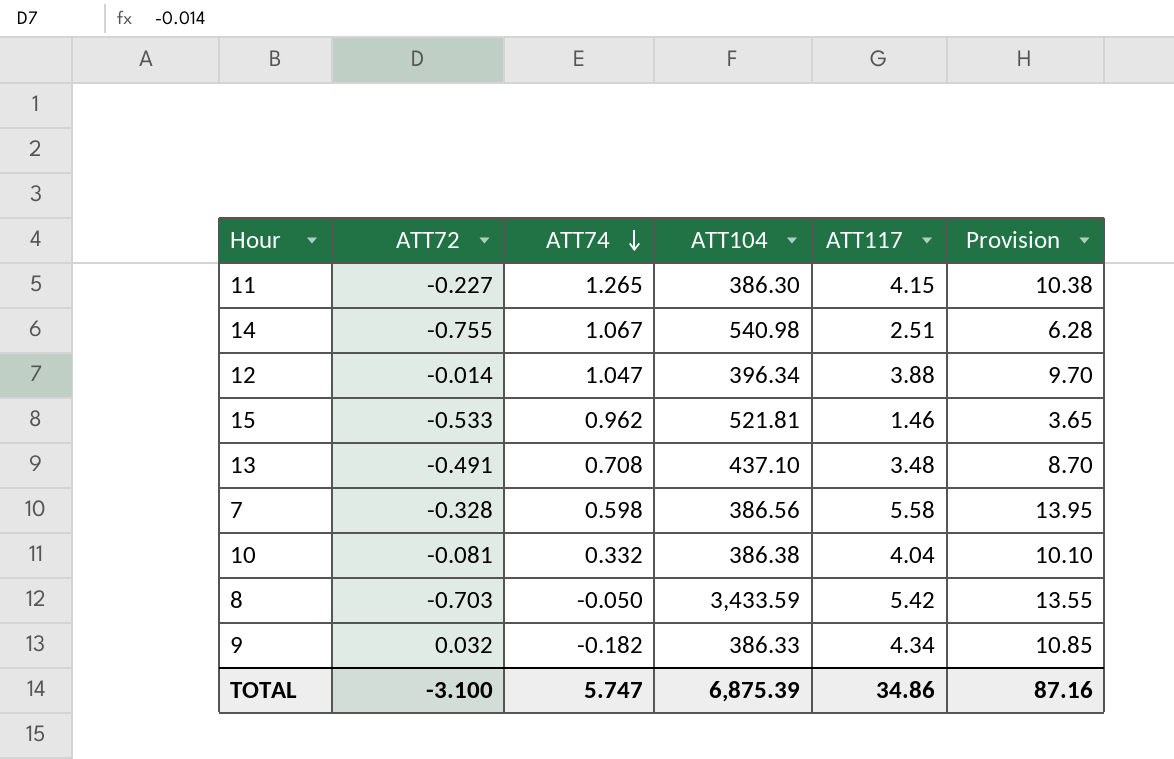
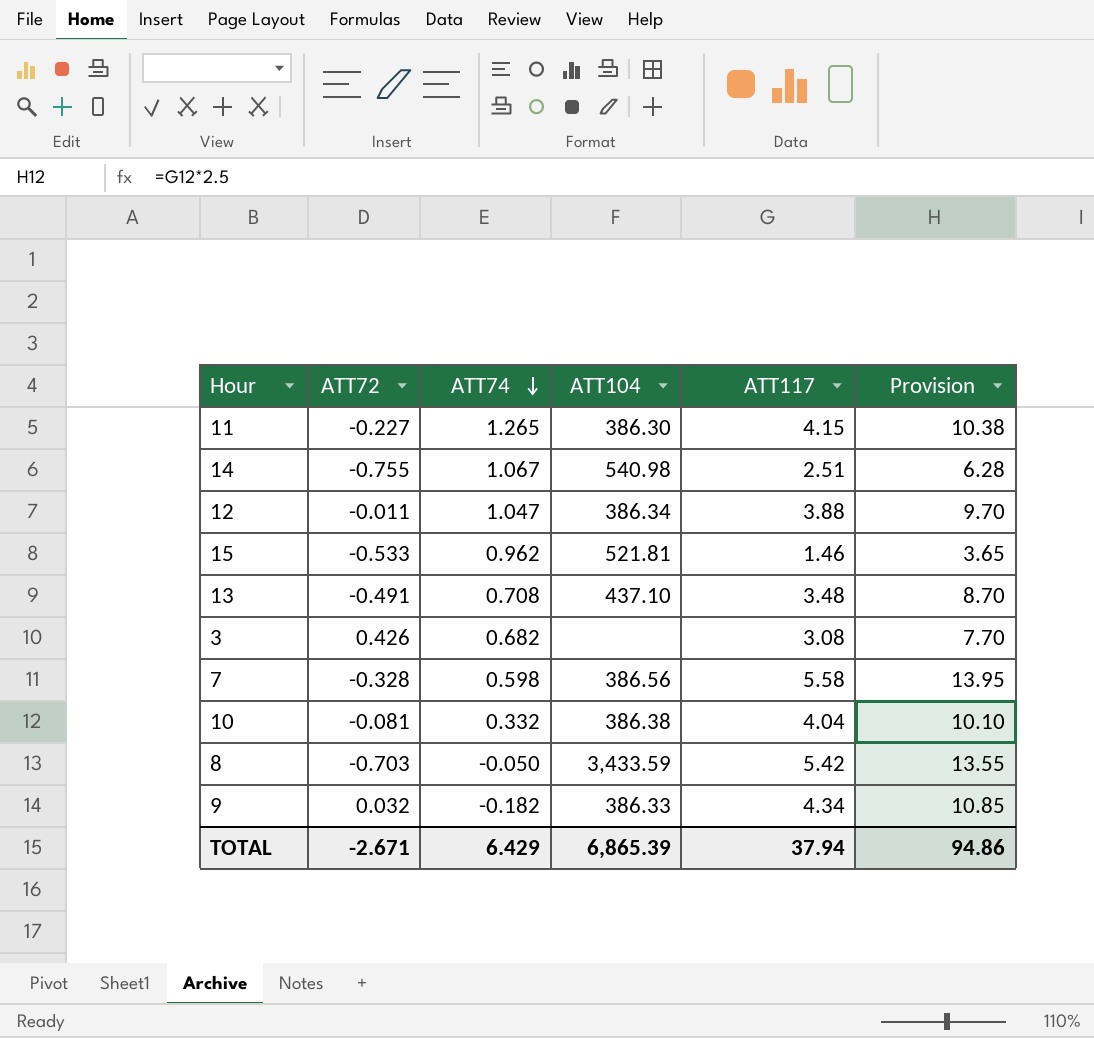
12 | ATT72: -0.014 -> -0.011
12 | ATT104: 396.34 -> 386.34
row 3: none -> 0.426 | 0.682 | none | 3.08 | 7.70
TOTAL | ATT72: -3.100 -> -2.671
TOTAL | ATT74: 5.747 -> 6.429
TOTAL | ATT104: 6,875.39 -> 6,865.39
TOTAL | ATT117: 34.86 -> 37.94
TOTAL | Provision: 87.16 -> 94.86

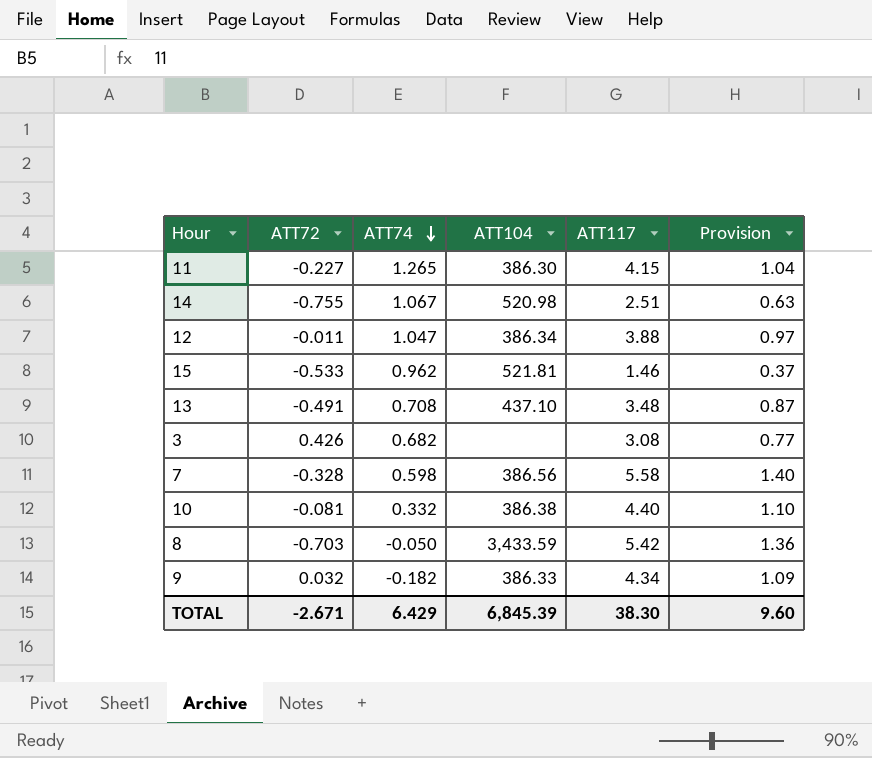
column Provision | formula: [ATT117] * 2.5 -> [ATT117] * 0.25
14 | ATT104: 540.98 -> 520.98
10 | ATT117: 4.04 -> 4.40
TOTAL | ATT104: 6,865.39 -> 6,845.39
TOTAL | ATT117: 37.94 -> 38.30
TOTAL | Provision: 94.86 -> 9.60

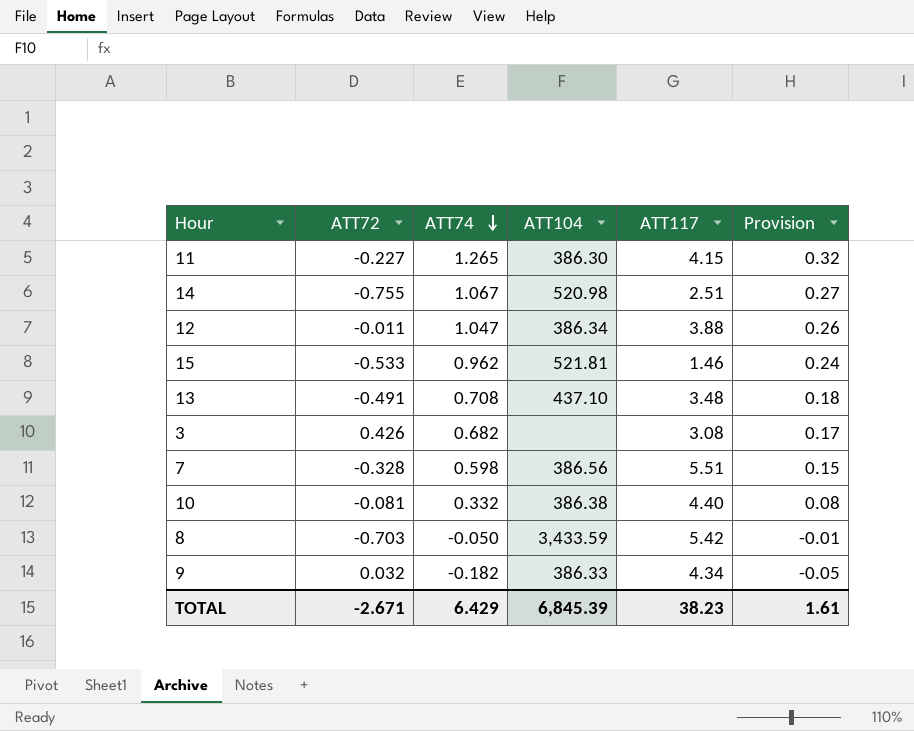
column Provision | formula: [ATT117] * 0.25 -> [ATT74] * 0.25
7 | ATT117: 5.58 -> 5.51
TOTAL | ATT117: 38.30 -> 38.23
TOTAL | Provision: 9.60 -> 1.61

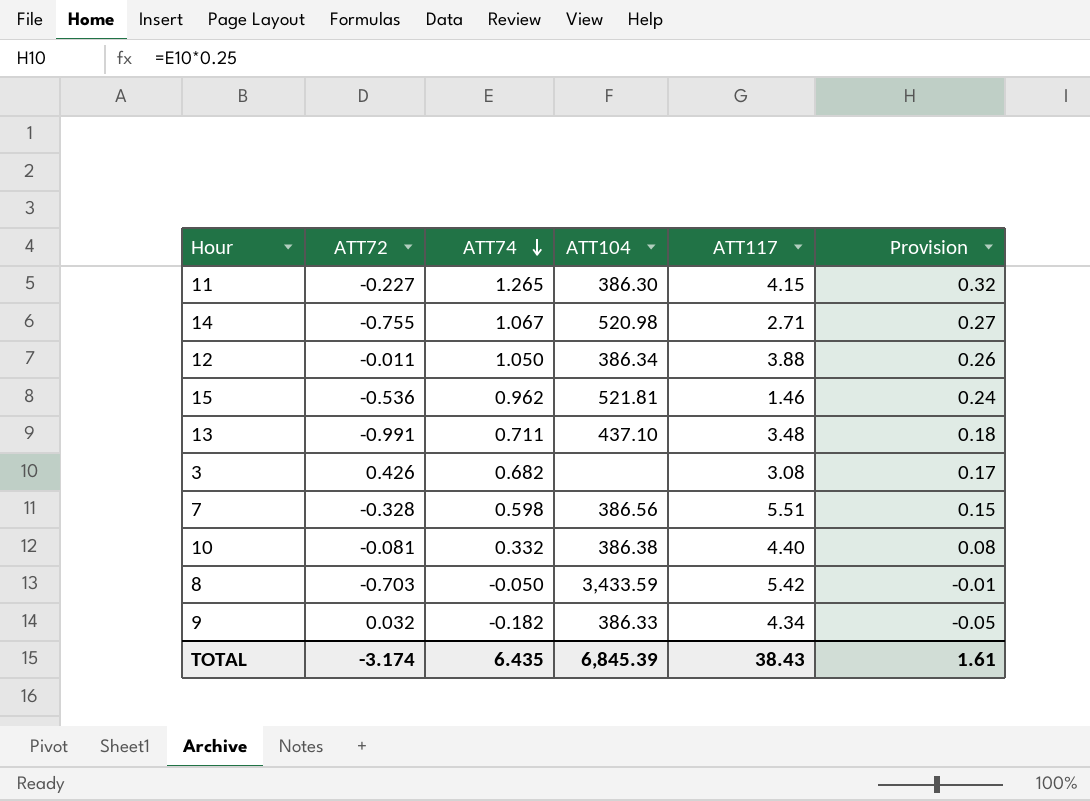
14 | ATT117: 2.51 -> 2.71
12 | ATT74: 1.047 -> 1.050
15 | ATT72: -0.533 -> -0.536
13 | ATT72: -0.491 -> -0.991
13 | ATT74: 0.708 -> 0.711
TOTAL | ATT72: -2.671 -> -3.174
TOTAL | ATT74: 6.429 -> 6.435
TOTAL | ATT117: 38.23 -> 38.43

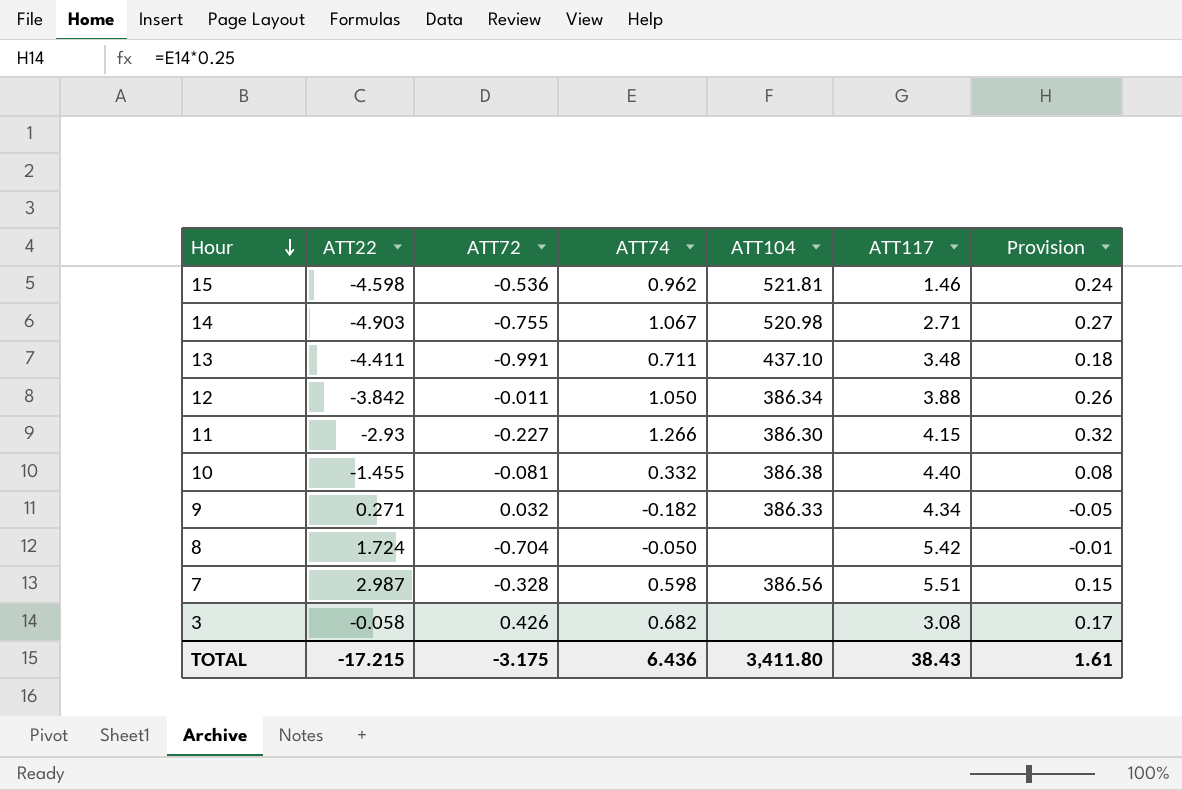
row order: ATT74 descending -> Hour descending
column ATT22 | position: none -> 2
11 | ATT74: 1.265 -> 1.266
8 | ATT72: -0.703 -> -0.704
8 | ATT104: 3,433.59 -> none
TOTAL | ATT72: -3.174 -> -3.175
TOTAL | ATT74: 6.435 -> 6.436
TOTAL | ATT104: 6,845.39 -> 3,411.80

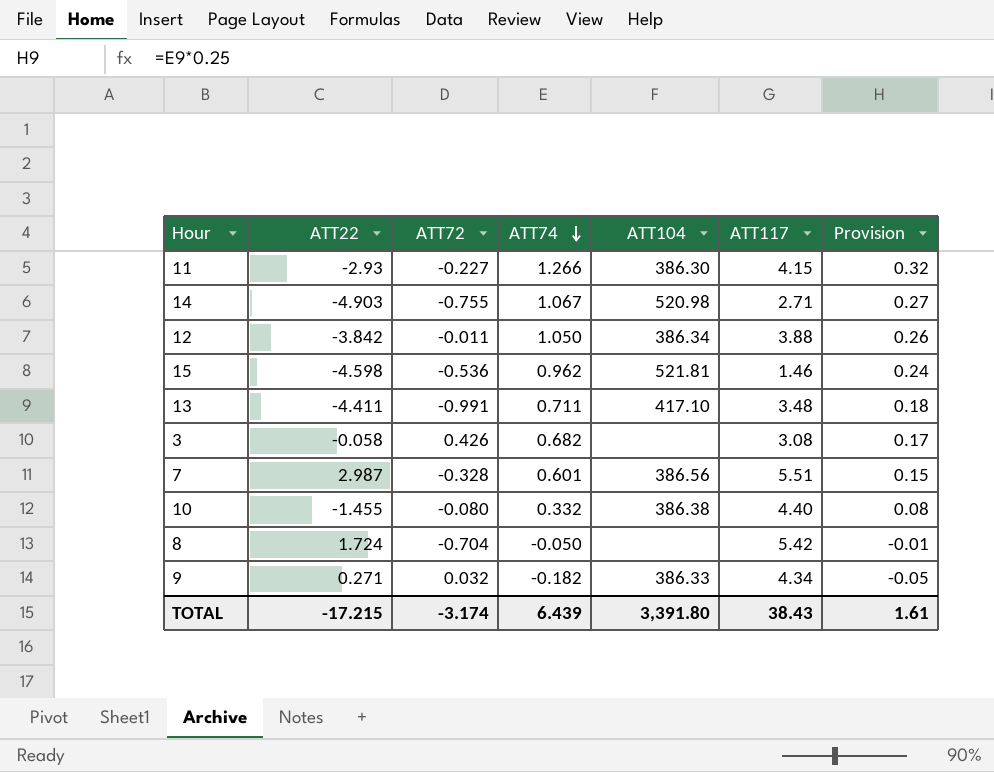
row order: Hour descending -> ATT74 descending
13 | ATT104: 437.10 -> 417.10
7 | ATT74: 0.598 -> 0.601
10 | ATT72: -0.081 -> -0.080
TOTAL | ATT72: -3.175 -> -3.174
TOTAL | ATT74: 6.436 -> 6.439
TOTAL | ATT104: 3,411.80 -> 3,391.80

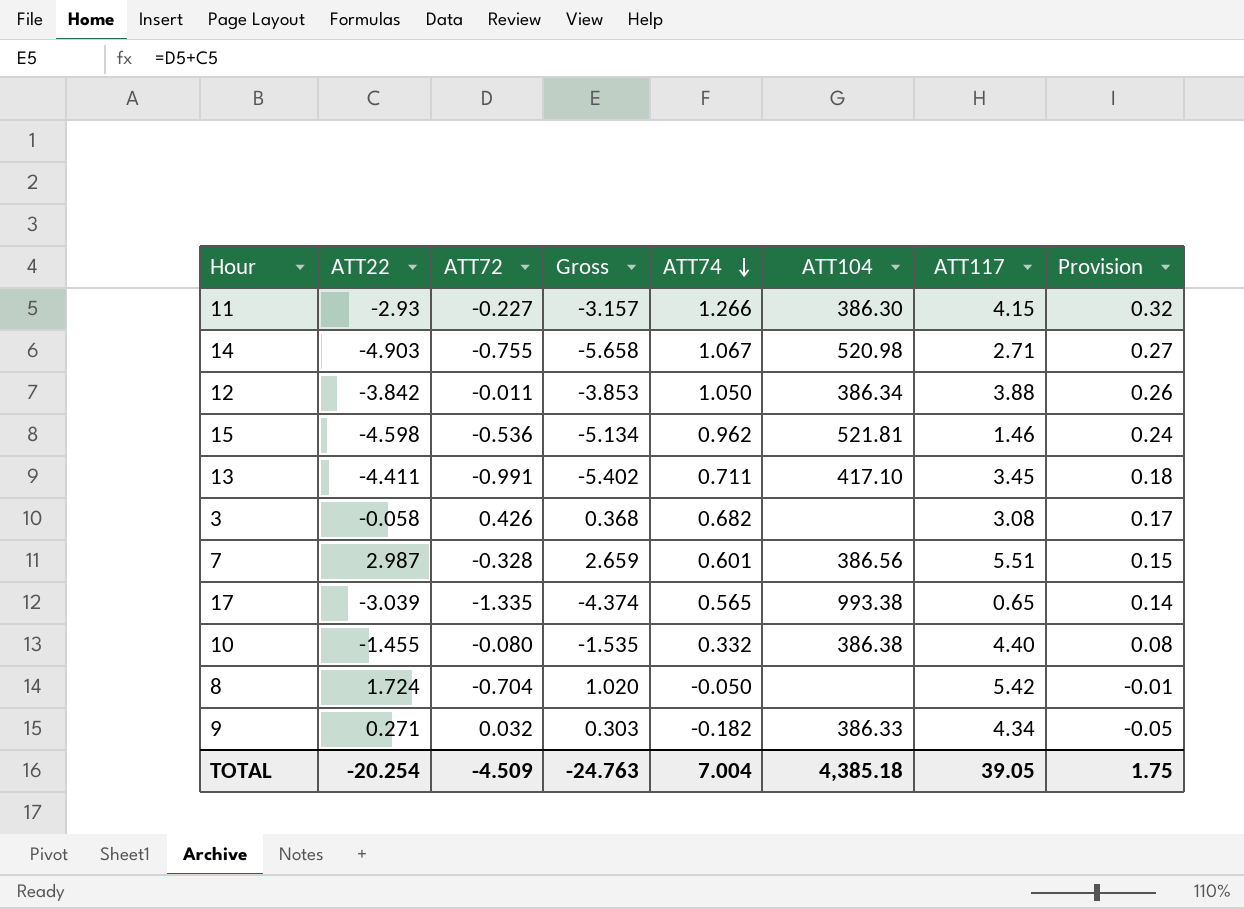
column Gross | formula: none -> [ATT22] + [ATT72]
13 | ATT117: 3.48 -> 3.45
row 17: none -> -3.039 | -1.335 | -4.374 | 0.565 | 993.38 | 0.65 | 0.14
TOTAL | ATT22: -17.215 -> -20.254
TOTAL | ATT72: -3.174 -> -4.509
TOTAL | ATT74: 6.439 -> 7.004
TOTAL | ATT104: 3,391.80 -> 4,385.18
TOTAL | ATT117: 38.43 -> 39.05
TOTAL | Provision: 1.61 -> 1.75

